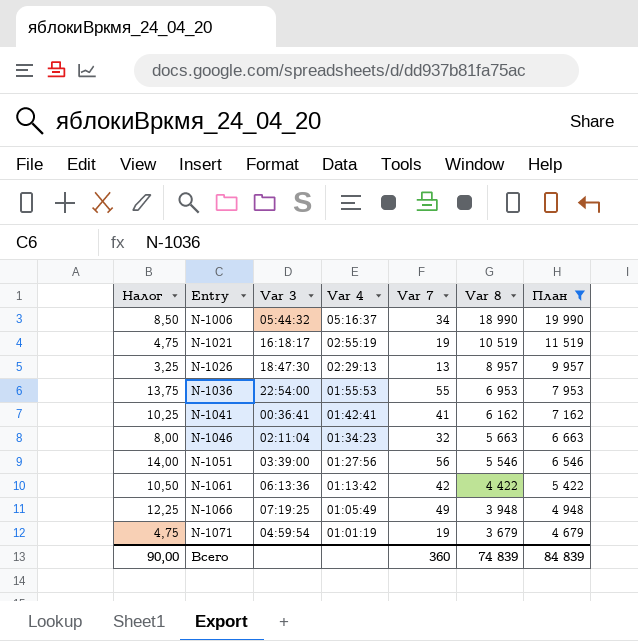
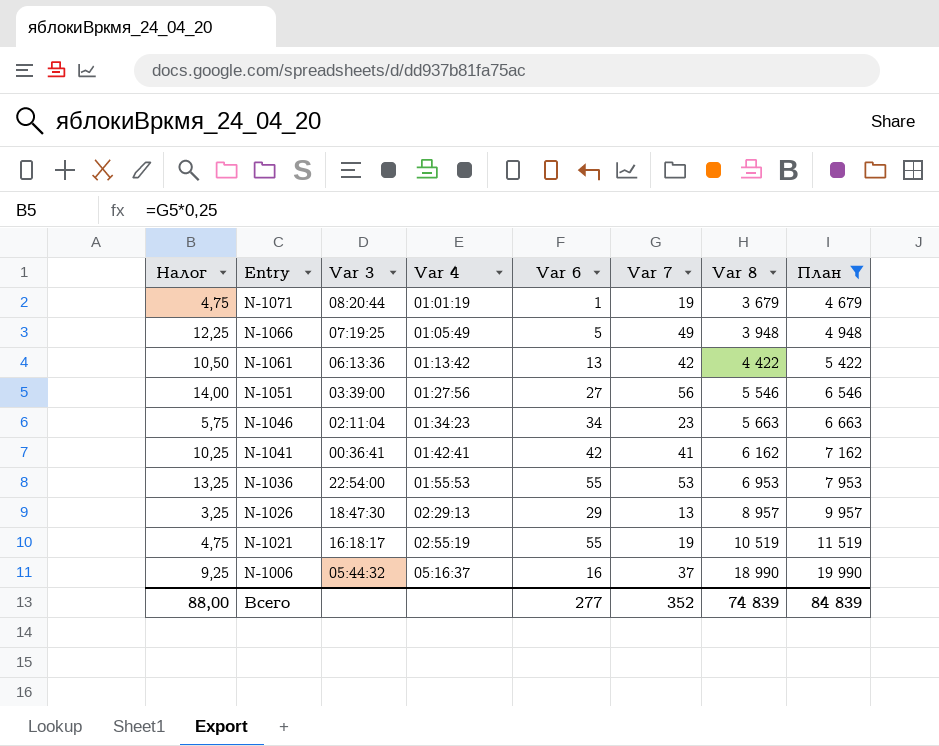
row order: Entry ascending -> Entry descending
column Var 6 | position: none -> 5
N-1071 | Var 3: 04:59:54 -> 08:20:44
N-1046 | Налог: 8,00 -> 5,75
N-1046 | Var 7: 32 -> 23
N-1036 | Налог: 13,75 -> 13,25
N-1036 | Var 7: 55 -> 53
N-1006 | Налог: 8,50 -> 9,25
N-1006 | Var 7: 34 -> 37
Всего | Налог: 90,00 -> 88,00
Всего | Var 7: 360 -> 352

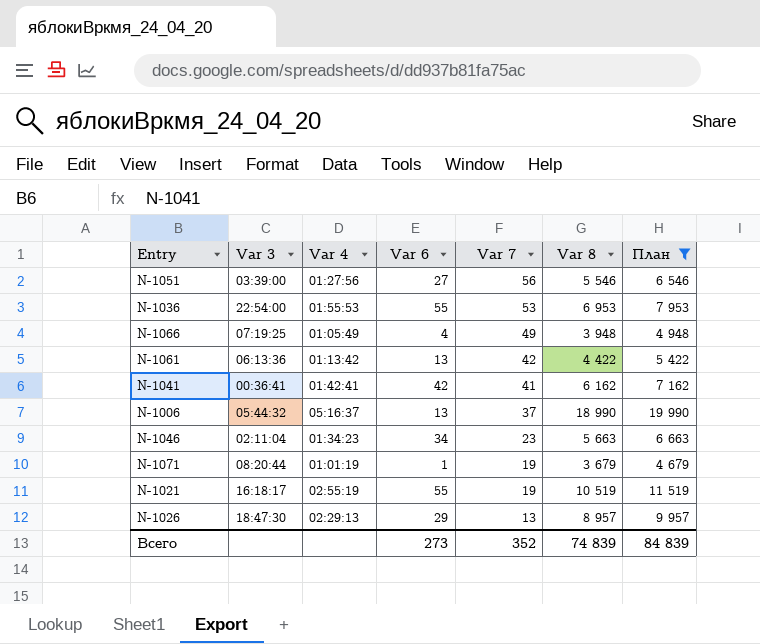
row order: Entry descending -> Var 7 descending
column Налог | formula: [Var 7] * 0,25 -> none
N-1066 | Var 6: 5 -> 4
N-1006 | Var 6: 16 -> 13
Всего | Var 6: 277 -> 273

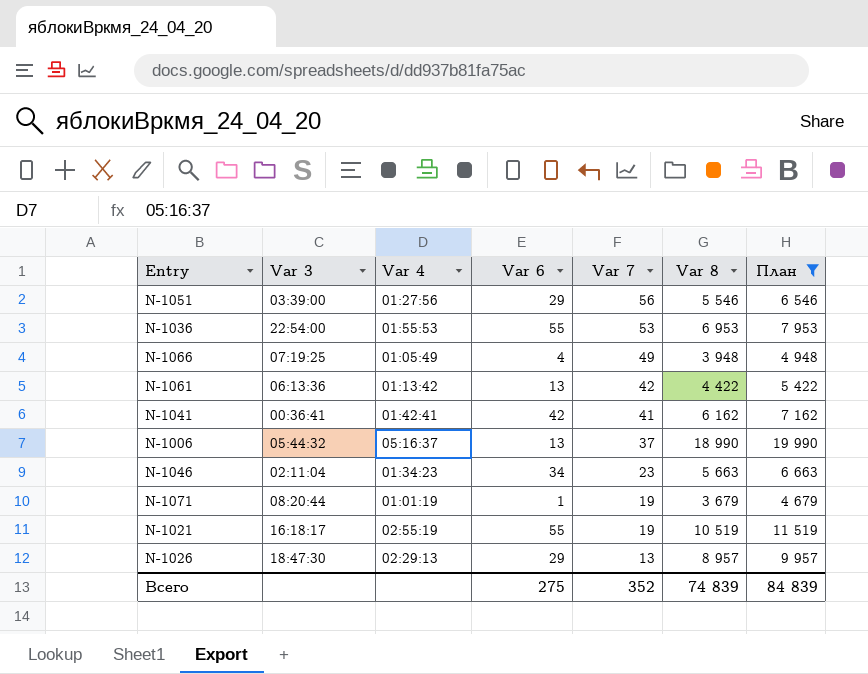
N-1051 | Var 6: 27 -> 29
Всего | Var 6: 273 -> 275

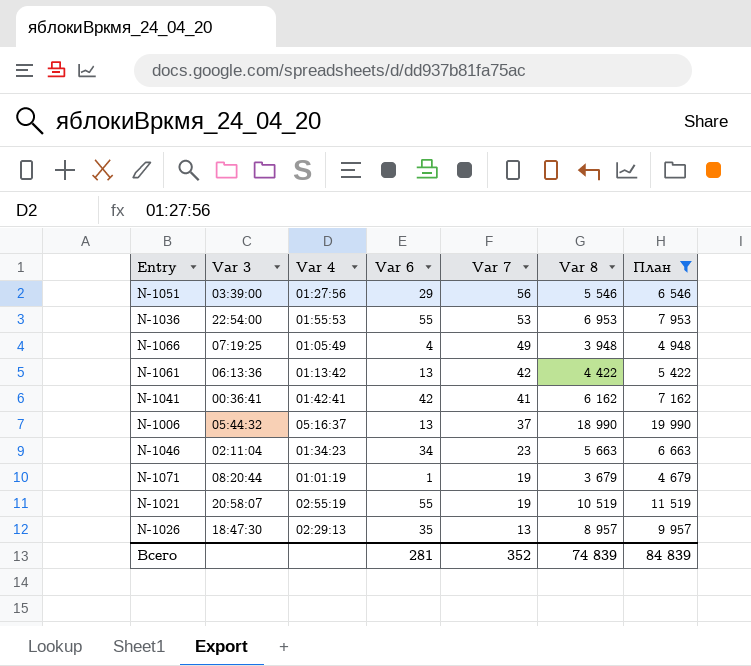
N-1021 | Var 3: 16:18:17 -> 20:58:07
N-1026 | Var 6: 29 -> 35
Всего | Var 6: 275 -> 281

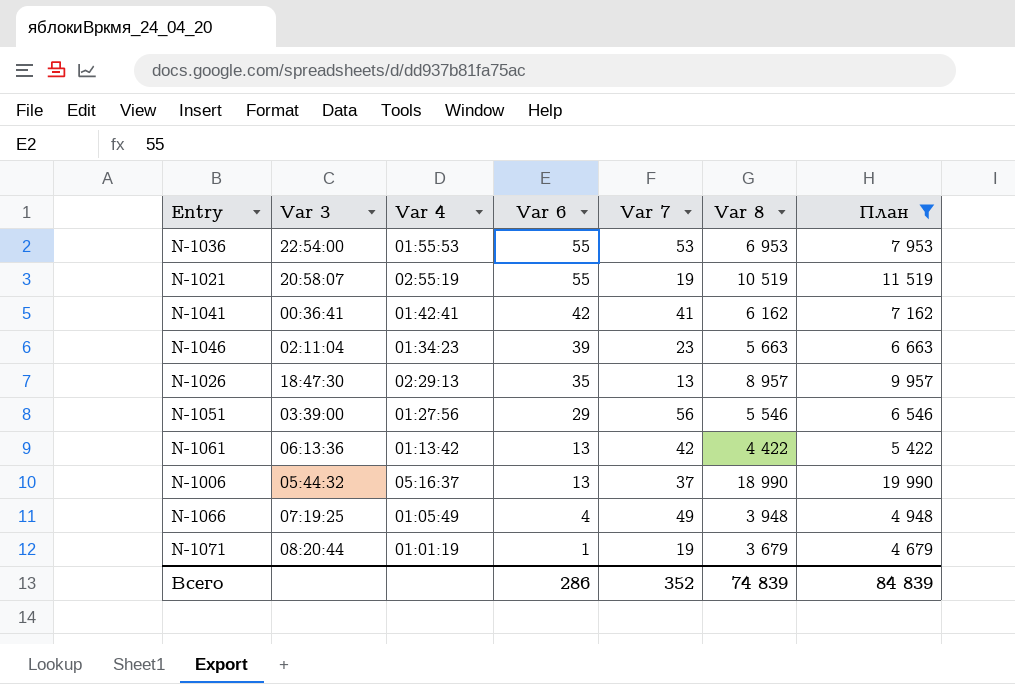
row order: Var 7 descending -> Var 6 descending
N-1046 | Var 6: 34 -> 39
Всего | Var 6: 281 -> 286

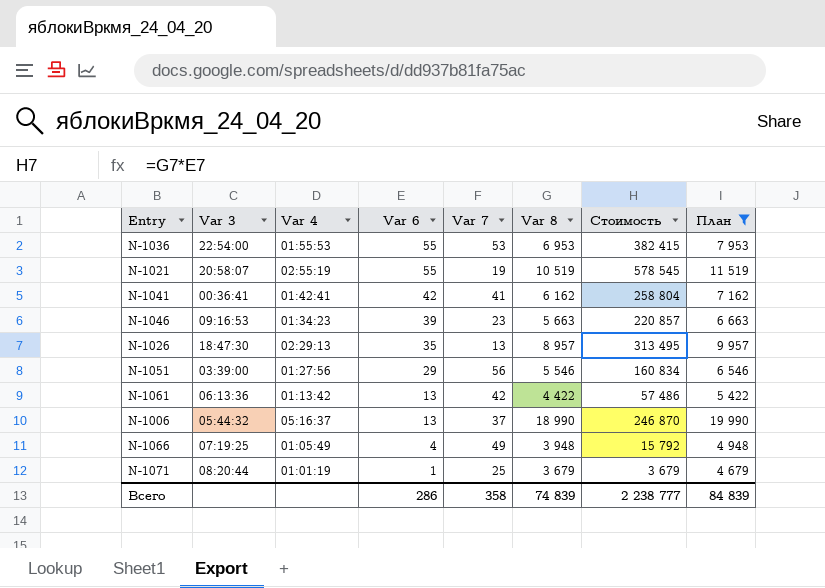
column Стоимость | formula: none -> [Var 6] * [Var 8]
N-1046 | Var 3: 02:11:04 -> 09:16:53
N-1071 | Var 7: 19 -> 25
Всего | Var 7: 352 -> 358

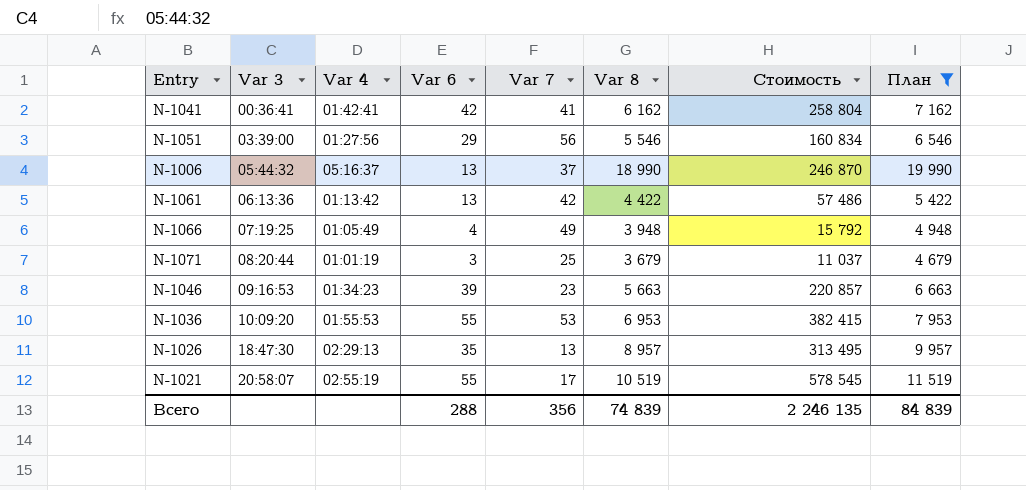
row order: Var 6 descending -> Var 3 ascending
N-1071 | Var 6: 1 -> 3
N-1071 | Стоимость: 3 679 -> 11 037
N-1036 | Var 3: 22:54:00 -> 10:09:20
N-1021 | Var 7: 19 -> 17
Всего | Var 6: 286 -> 288
Всего | Var 7: 358 -> 356
Всего | Стоимость: 2 238 777 -> 2 246 135

